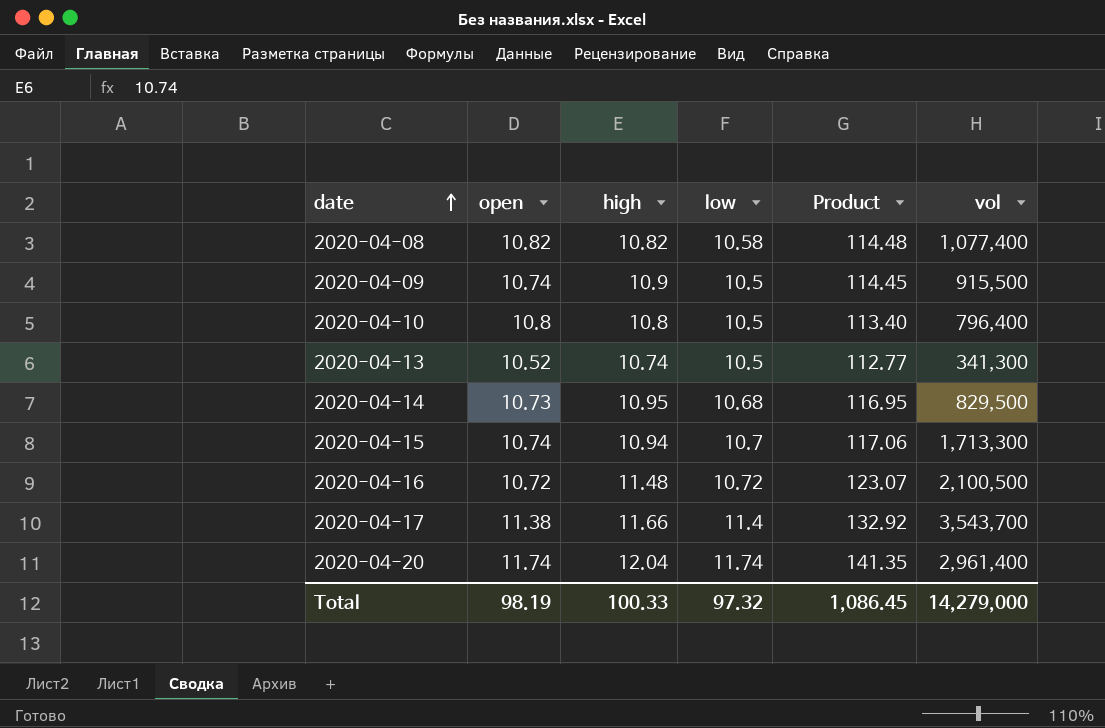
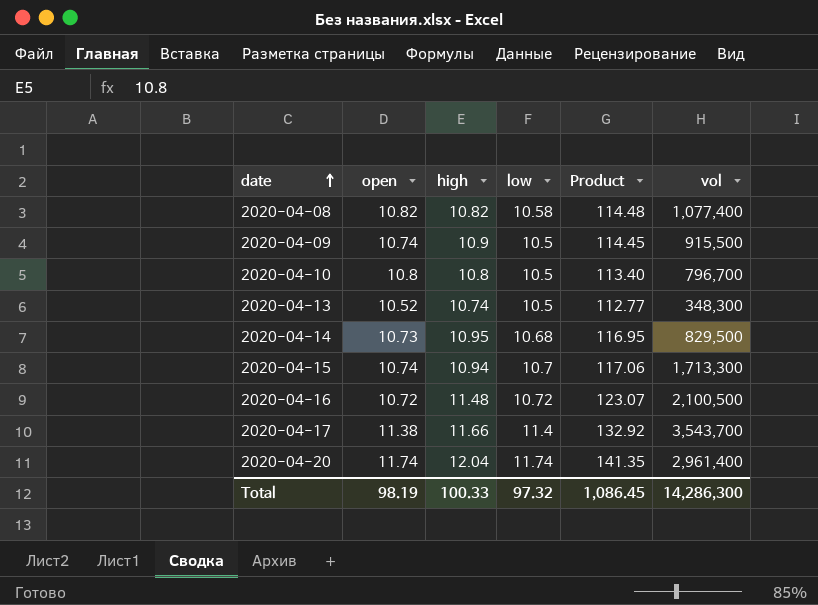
2020-04-10 | vol: 796,400 -> 796,700
2020-04-13 | vol: 341,300 -> 348,300
Total | vol: 14,279,000 -> 14,286,300

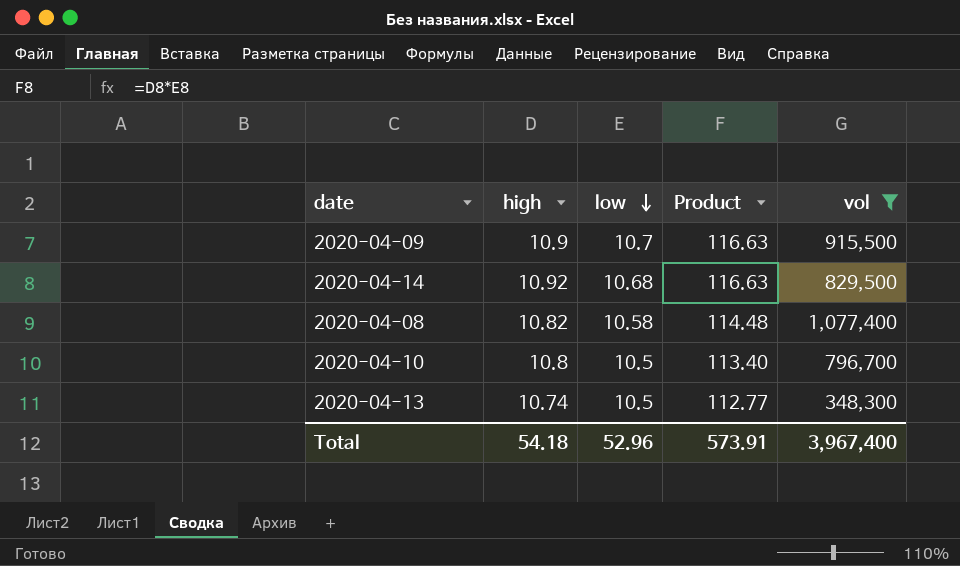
filter: none -> vol <= 1,077,400
row order: date ascending -> low descending
column open | position: 2 -> none
2020-04-09 | low: 10.5 -> 10.7
2020-04-09 | Product: 114.45 -> 116.63
2020-04-14 | high: 10.95 -> 10.92
2020-04-14 | Product: 116.95 -> 116.63
Total | high: 100.33 -> 54.18
Total | low: 97.32 -> 52.96
Total | Product: 1,086.45 -> 573.91
Total | vol: 14,286,300 -> 3,967,400

